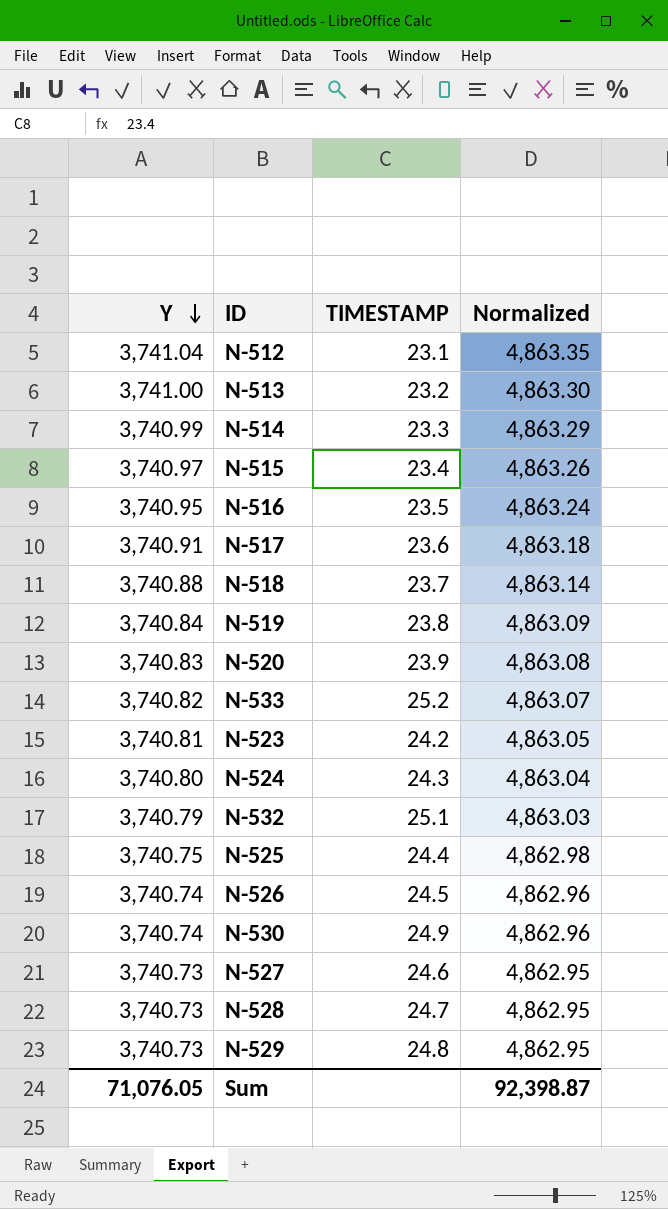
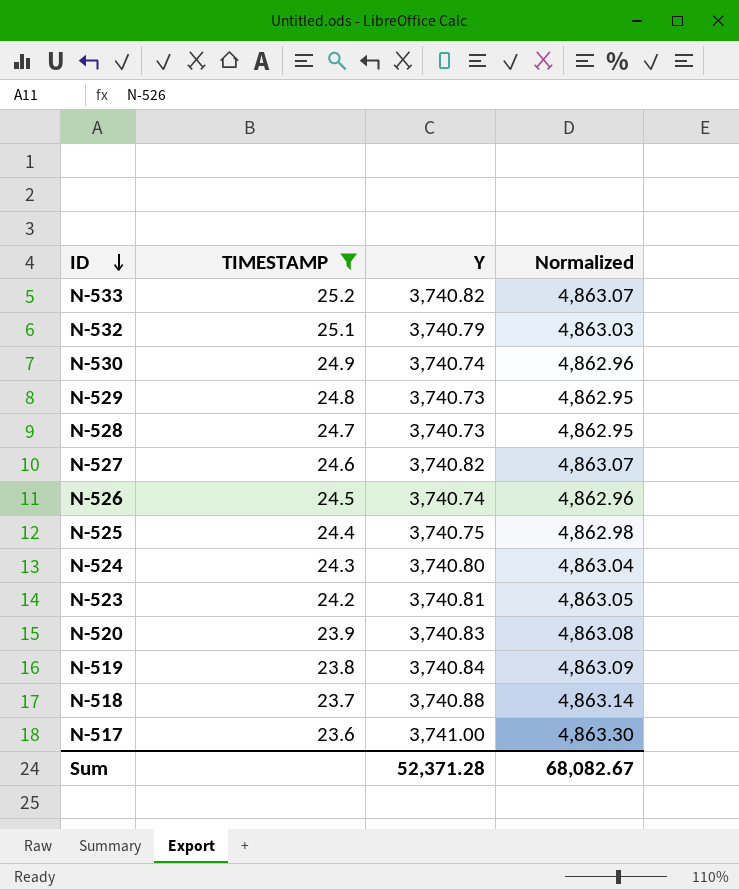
filter: none -> TIMESTAMP >= 23.6
row order: Y descending -> ID descending
column Y | position: 1 -> 3
N-527 | Y: 3,740.73 -> 3,740.82
N-527 | Normalized: 4,862.95 -> 4,863.07
N-517 | Y: 3,740.91 -> 3,741.00
N-517 | Normalized: 4,863.18 -> 4,863.30
Sum | Y: 71,076.05 -> 52,371.28
Sum | Normalized: 92,398.87 -> 68,082.67

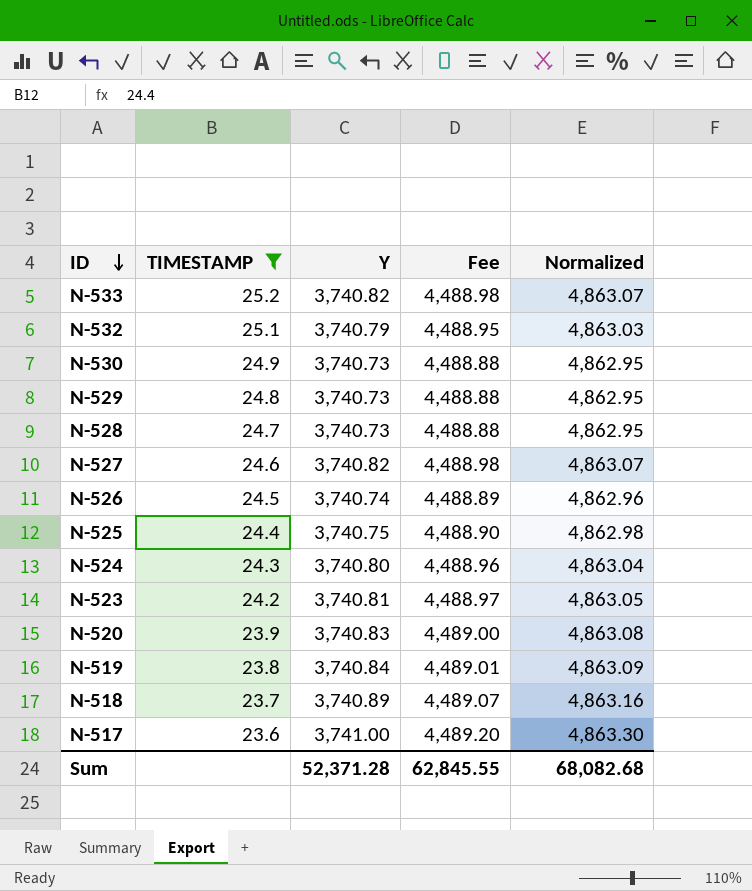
column Fee | formula: none -> [Y] * 1.2
N-530 | Y: 3,740.74 -> 3,740.73
N-530 | Normalized: 4,862.96 -> 4,862.95
N-518 | Y: 3,740.88 -> 3,740.89
N-518 | Normalized: 4,863.14 -> 4,863.16
Sum | Normalized: 68,082.67 -> 68,082.68

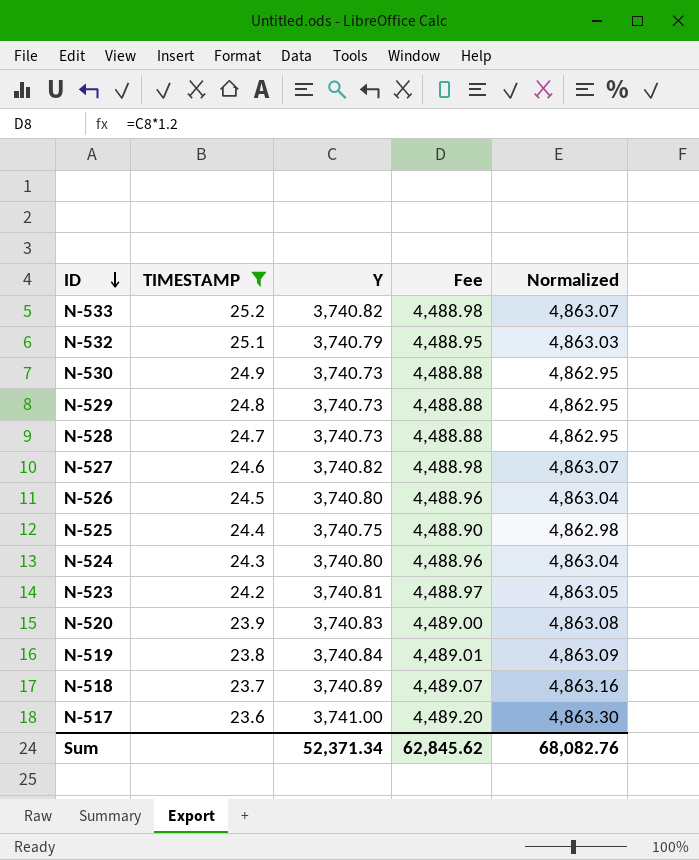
N-526 | Y: 3,740.74 -> 3,740.80
N-526 | Fee: 4,488.89 -> 4,488.96
N-526 | Normalized: 4,862.96 -> 4,863.04
Sum | Y: 52,371.28 -> 52,371.34
Sum | Fee: 62,845.55 -> 62,845.62
Sum | Normalized: 68,082.68 -> 68,082.76

